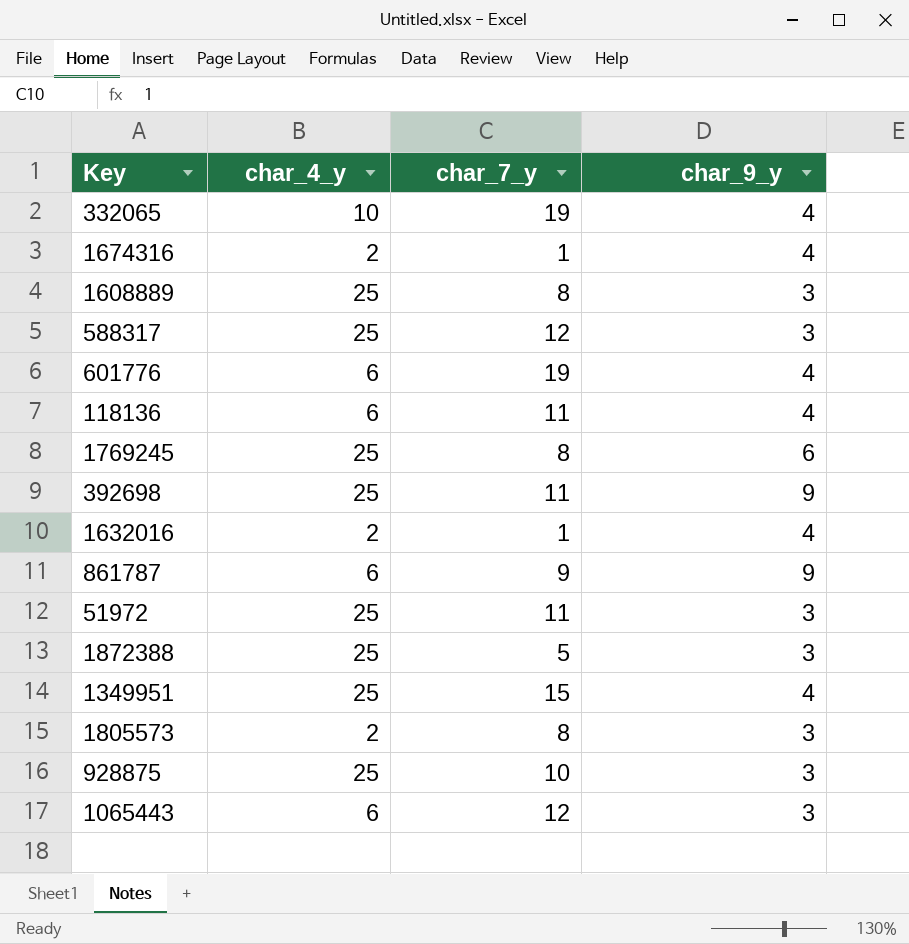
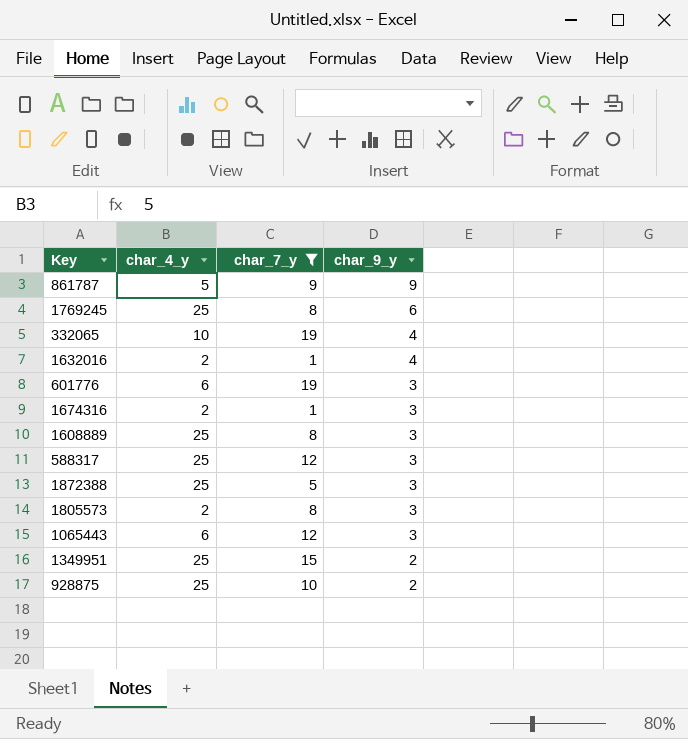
filter: none -> char_7_y != 11
row order: none -> char_9_y descending
861787 | char_4_y: 6 -> 5
601776 | char_9_y: 4 -> 3
1674316 | char_9_y: 4 -> 3
1349951 | char_9_y: 4 -> 2
928875 | char_9_y: 3 -> 2

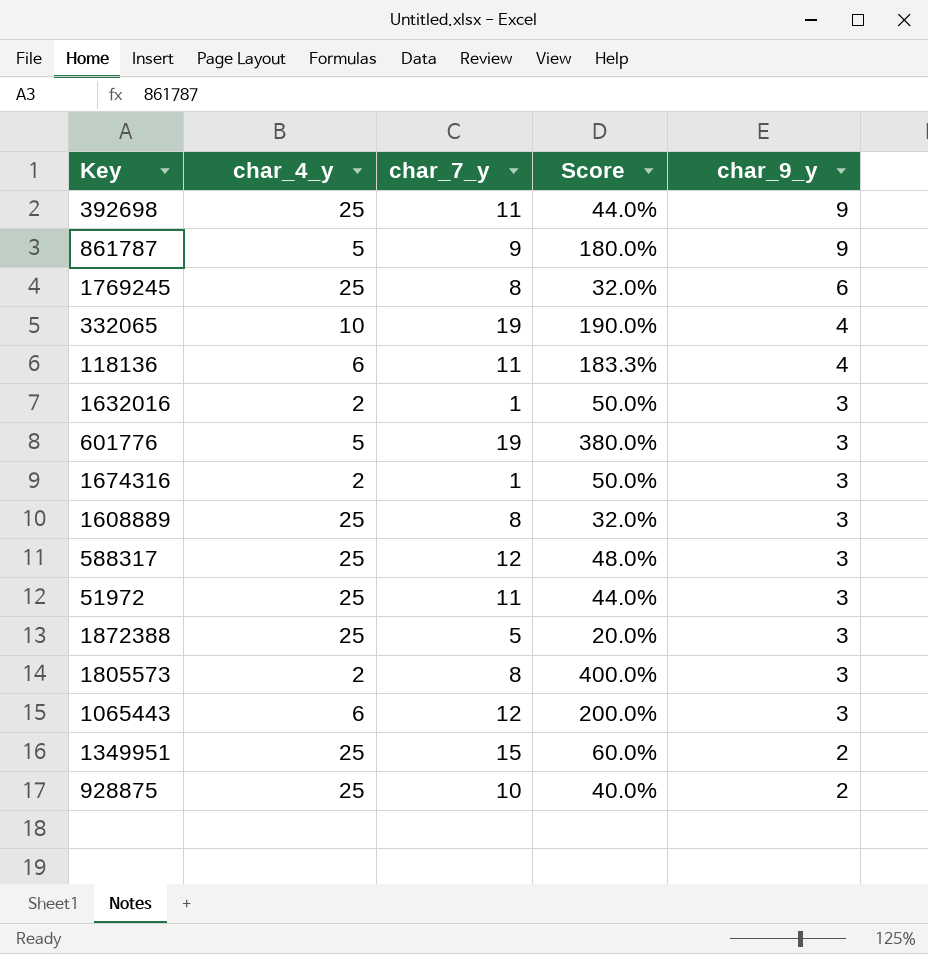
filter: char_7_y != 11 -> none
column Score | formula: none -> [char_7_y] / [char_4_y]
1632016 | char_9_y: 4 -> 3
601776 | char_4_y: 6 -> 5

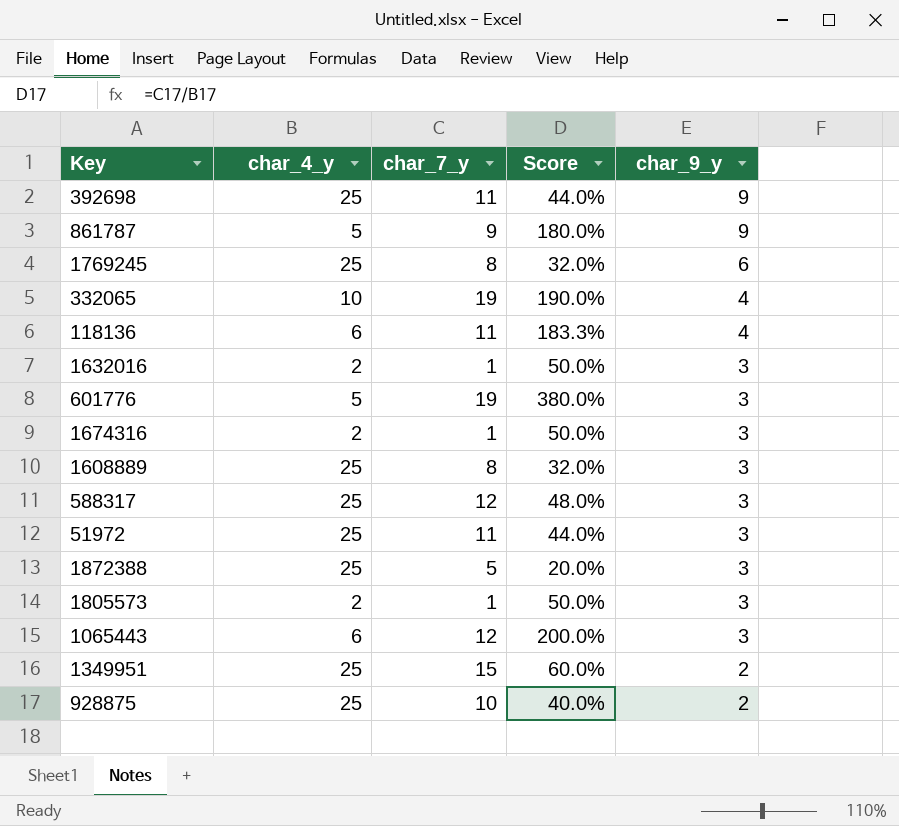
1805573 | char_7_y: 8 -> 1
1805573 | Score: 400.0% -> 50.0%

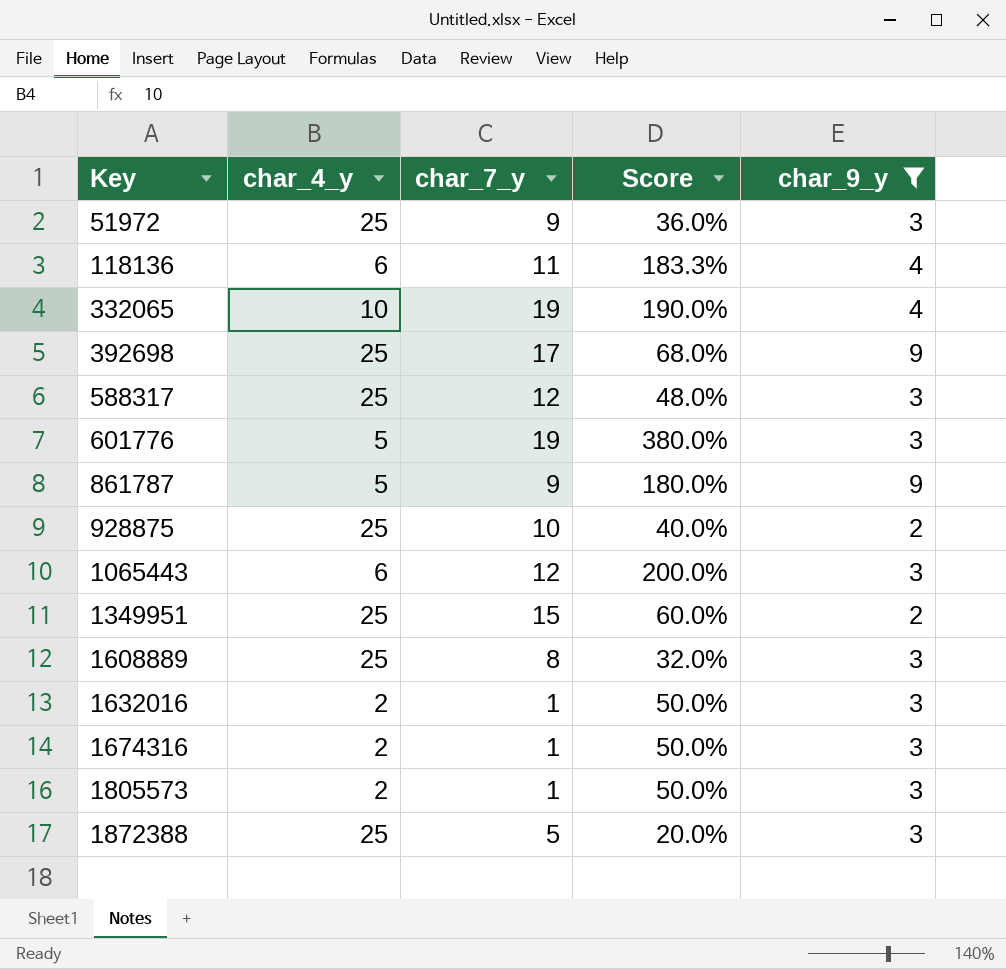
filter: none -> char_9_y != 6
row order: char_9_y descending -> Key ascending
51972 | char_7_y: 11 -> 9
51972 | Score: 44.0% -> 36.0%
392698 | char_7_y: 11 -> 17
392698 | Score: 44.0% -> 68.0%

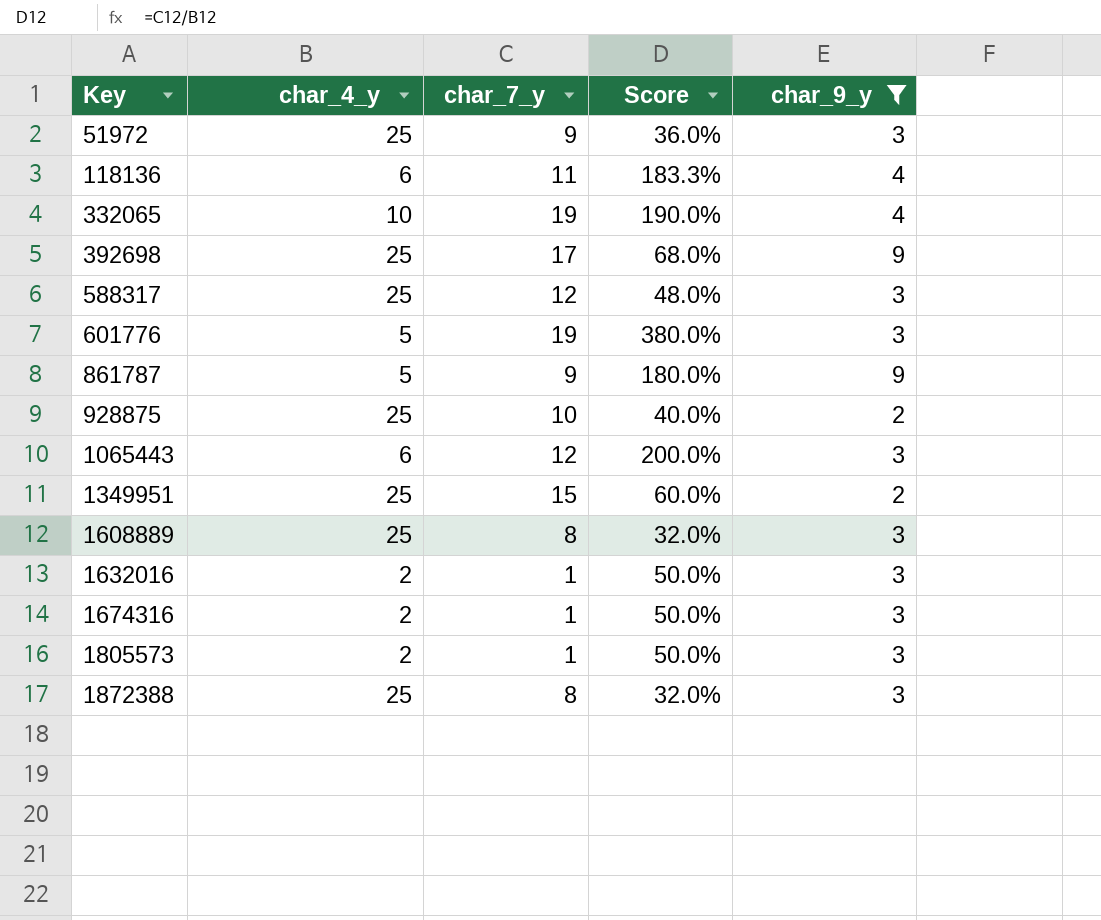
1872388 | char_7_y: 5 -> 8
1872388 | Score: 20.0% -> 32.0%

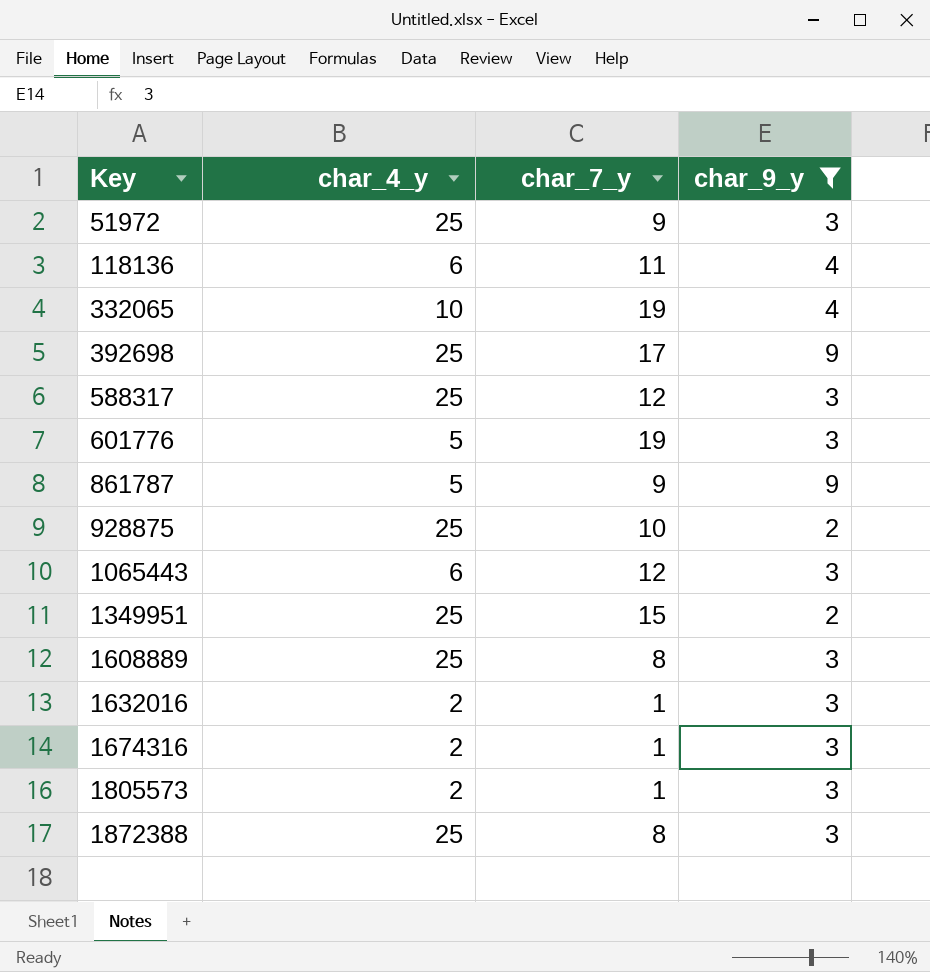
column Score | formula: [char_7_y] / [char_4_y] -> none

